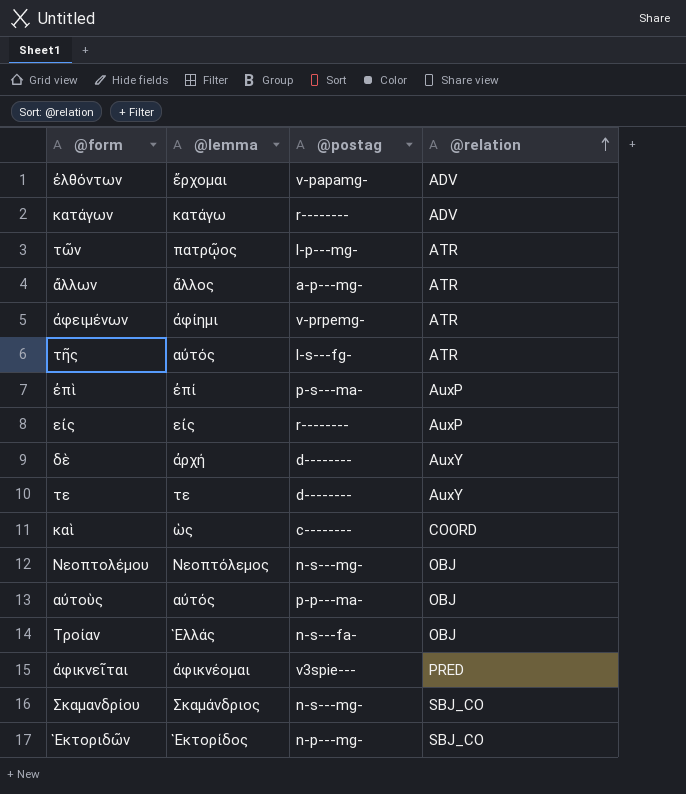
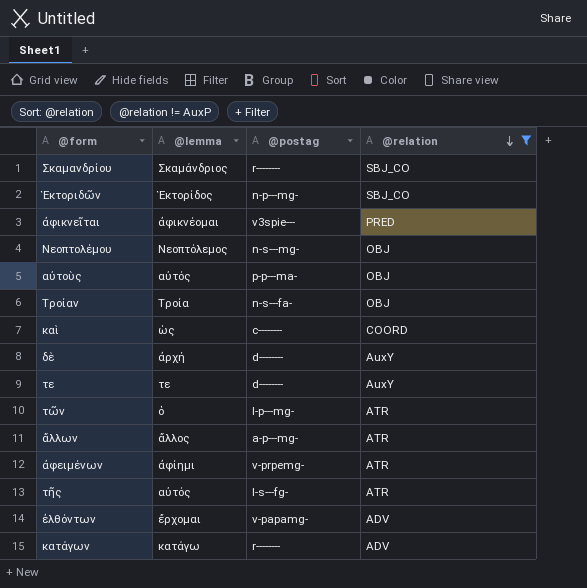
filter: none -> @relation != AuxP
row order: @relation ascending -> @relation descending
Σκαμανδρίου | @postag: n-s---mg- -> r--------
Τροίαν | @lemma: Ἑλλάς -> Τροία
τῶν | @lemma: πατρῷος -> ὁ

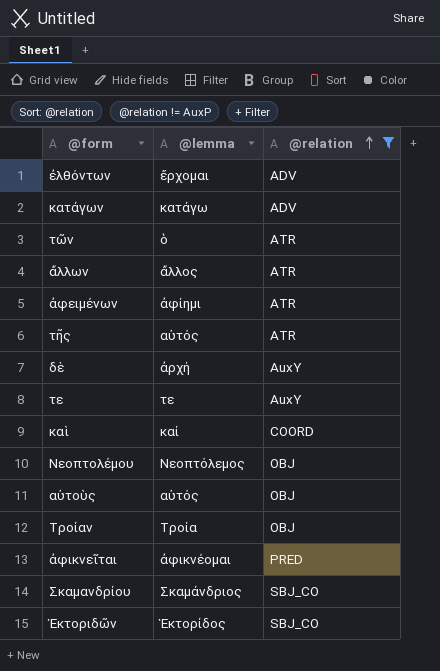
row order: @relation descending -> @relation ascending
column @postag | position: 3 -> none
καὶ | @lemma: ὡς -> καί

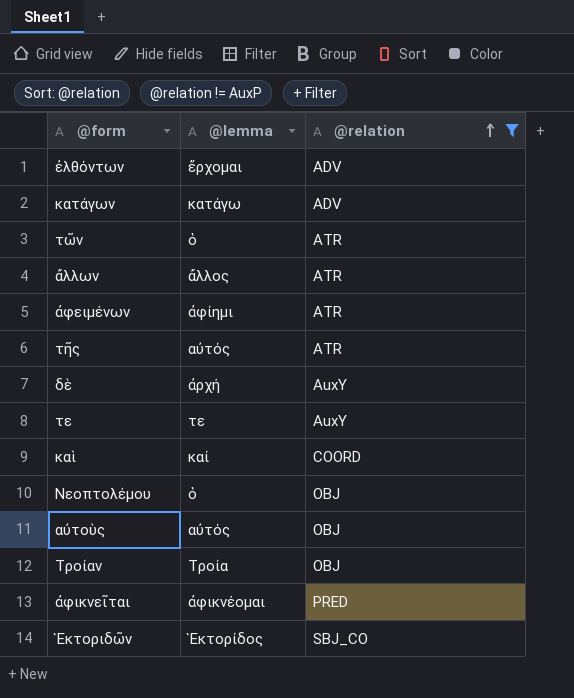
row Σκαμανδρίου: Σκαμάνδριος | SBJ_CO -> none
Νεοπτολέμου | @lemma: Νεοπτόλεμος -> ὁ

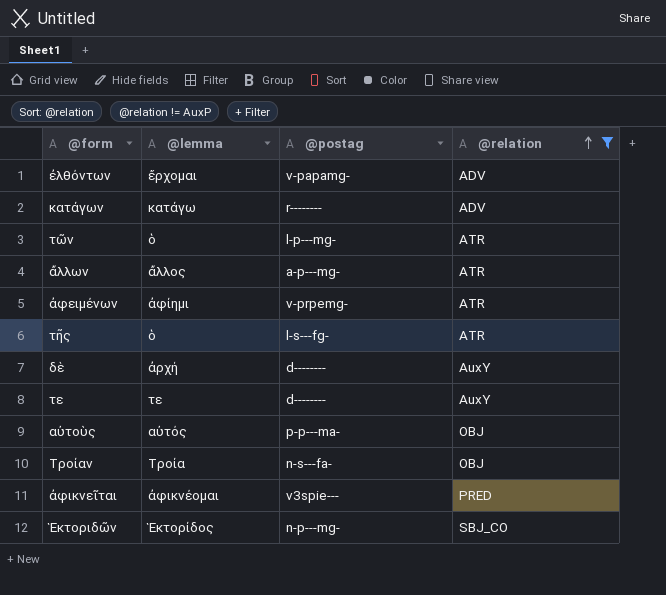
column @postag | position: none -> 3
row καὶ: καί | COORD -> none
row Νεοπτολέμου: ὁ | OBJ -> none
τῆς | @lemma: αὐτός -> ὁ

